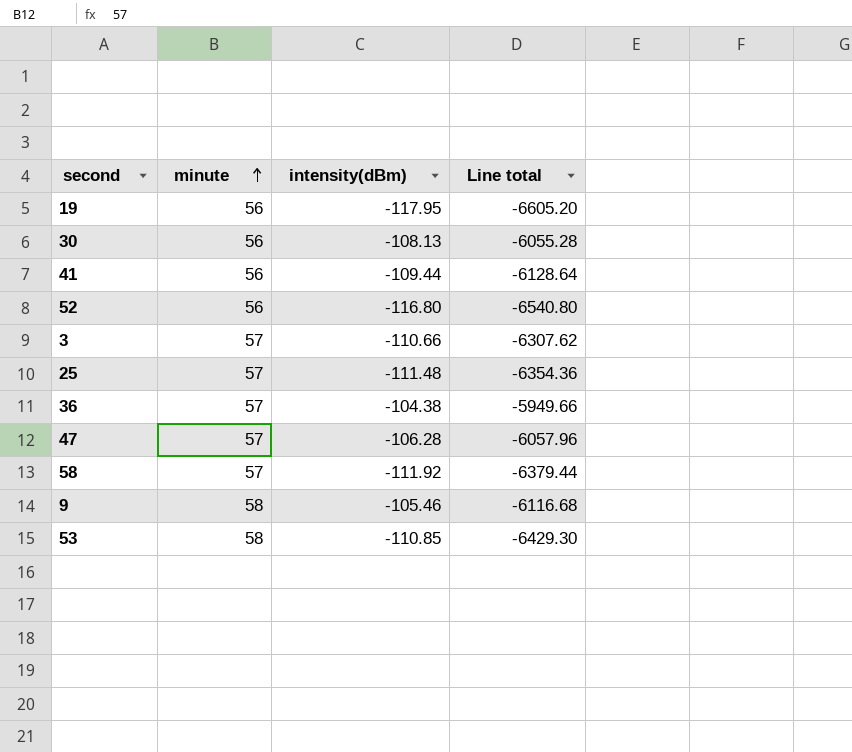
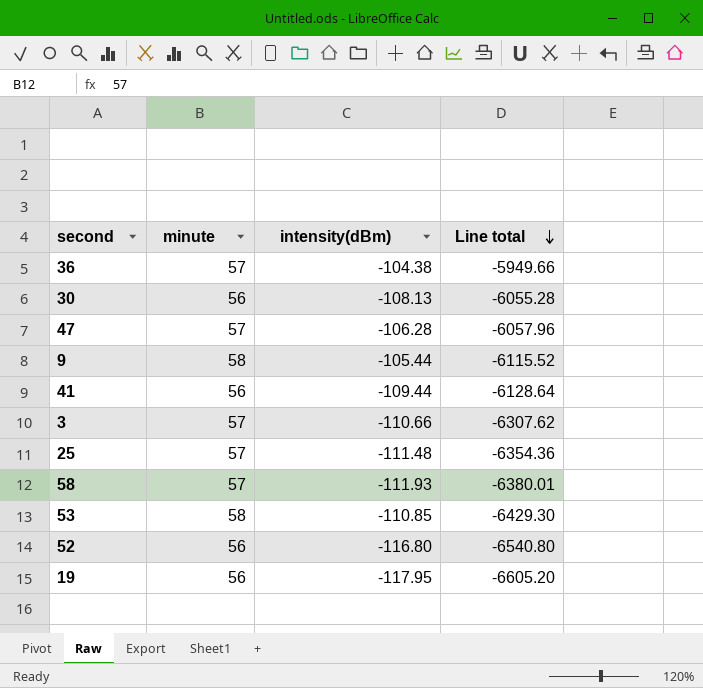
row order: minute ascending -> Line total descending
9 | intensity(dBm): -105.46 -> -105.44
9 | Line total: -6116.68 -> -6115.52
58 | intensity(dBm): -111.92 -> -111.93
58 | Line total: -6379.44 -> -6380.01

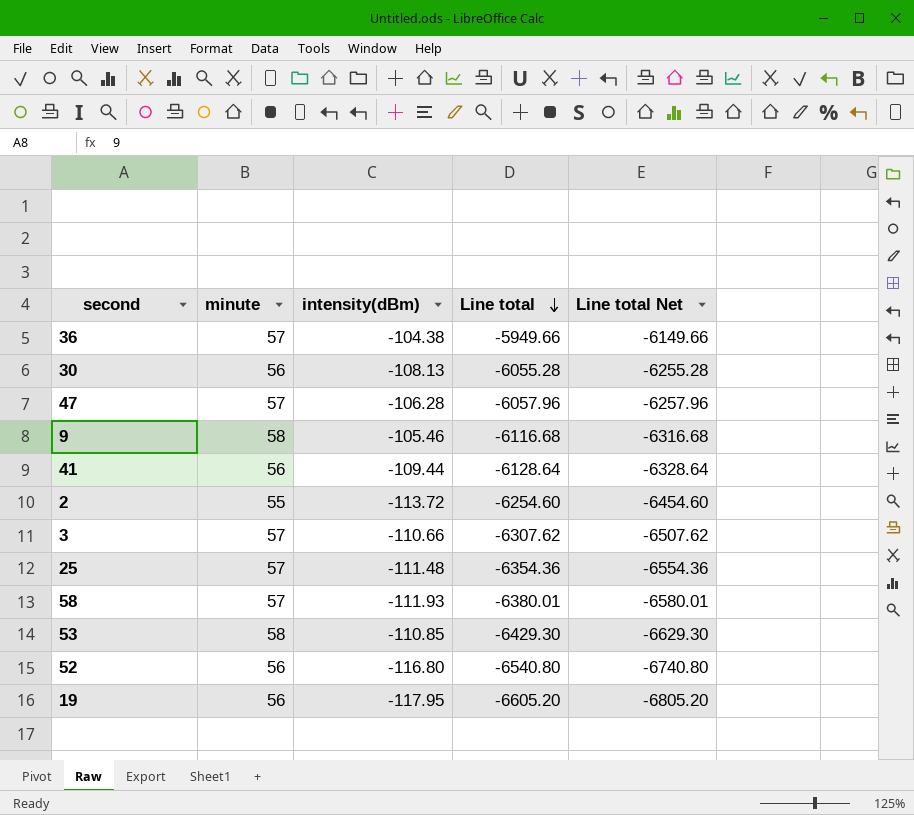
column Line total Net | formula: none -> [Line total] - 200
9 | intensity(dBm): -105.44 -> -105.46
9 | Line total: -6115.52 -> -6116.68
row 2: none -> 55 | -113.72 | -6254.60 | -6454.60

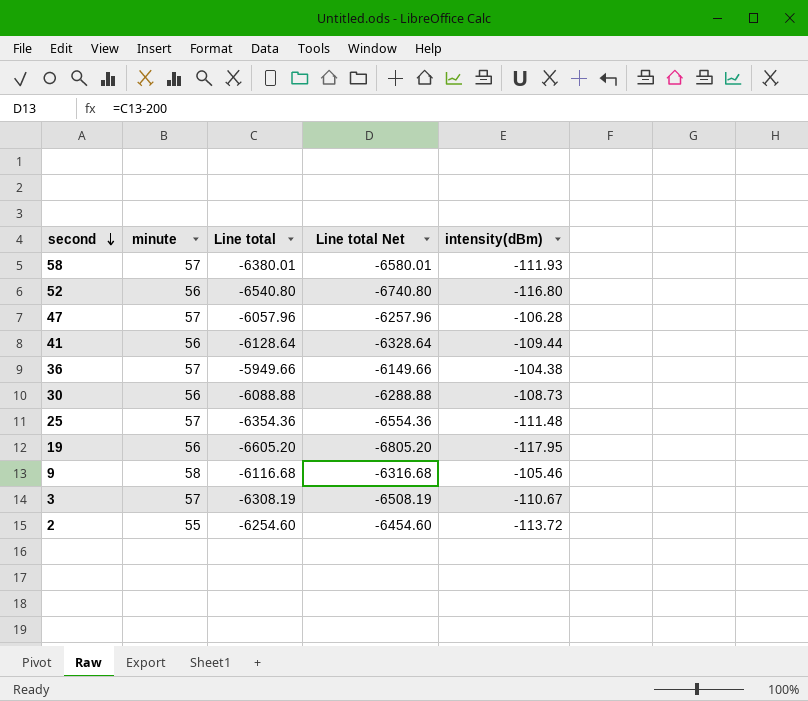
row order: Line total descending -> second descending
column intensity(dBm) | position: 3 -> 5
row 53: 58 | -110.85 | -6429.30 | -6629.30 -> none
30 | Line total: -6055.28 -> -6088.88
30 | Line total Net: -6255.28 -> -6288.88
30 | intensity(dBm): -108.13 -> -108.73
3 | Line total: -6307.62 -> -6308.19
3 | Line total Net: -6507.62 -> -6508.19
3 | intensity(dBm): -110.66 -> -110.67

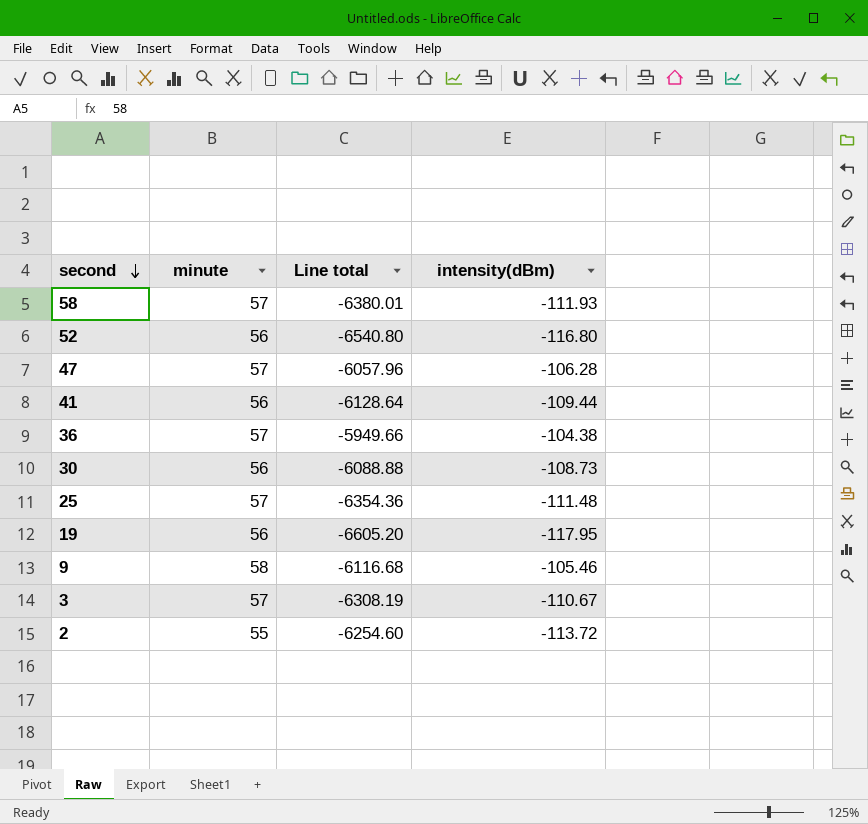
column Line total Net | formula: [Line total] - 200 -> none

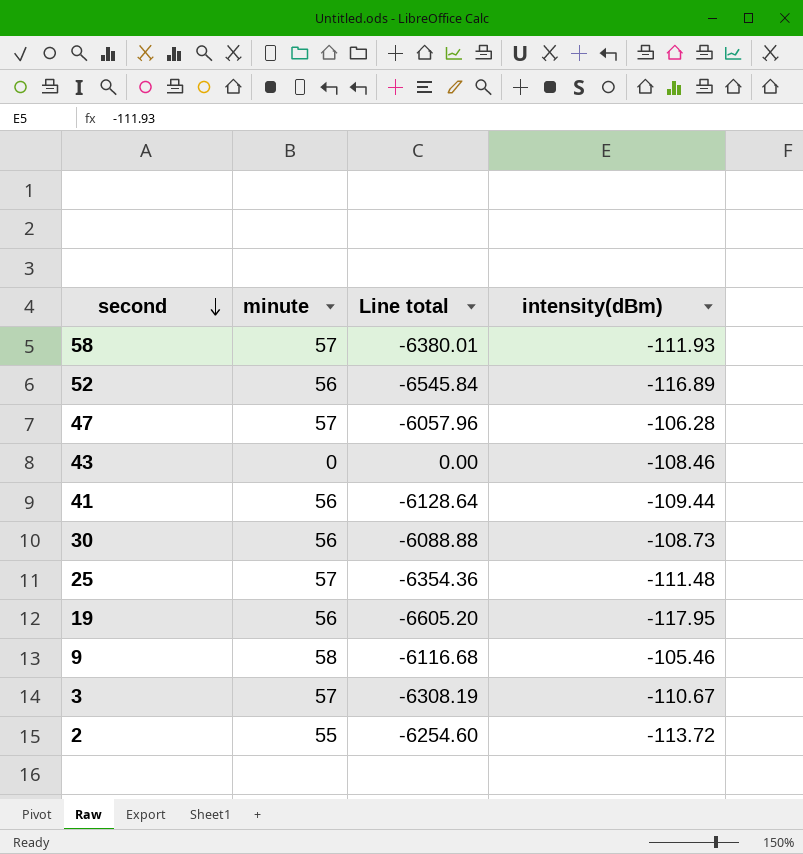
row 36: 57 | -5949.66 | -104.38 -> none
52 | Line total: -6540.80 -> -6545.84
52 | intensity(dBm): -116.80 -> -116.89
row 43: none -> 0 | 0.00 | -108.46

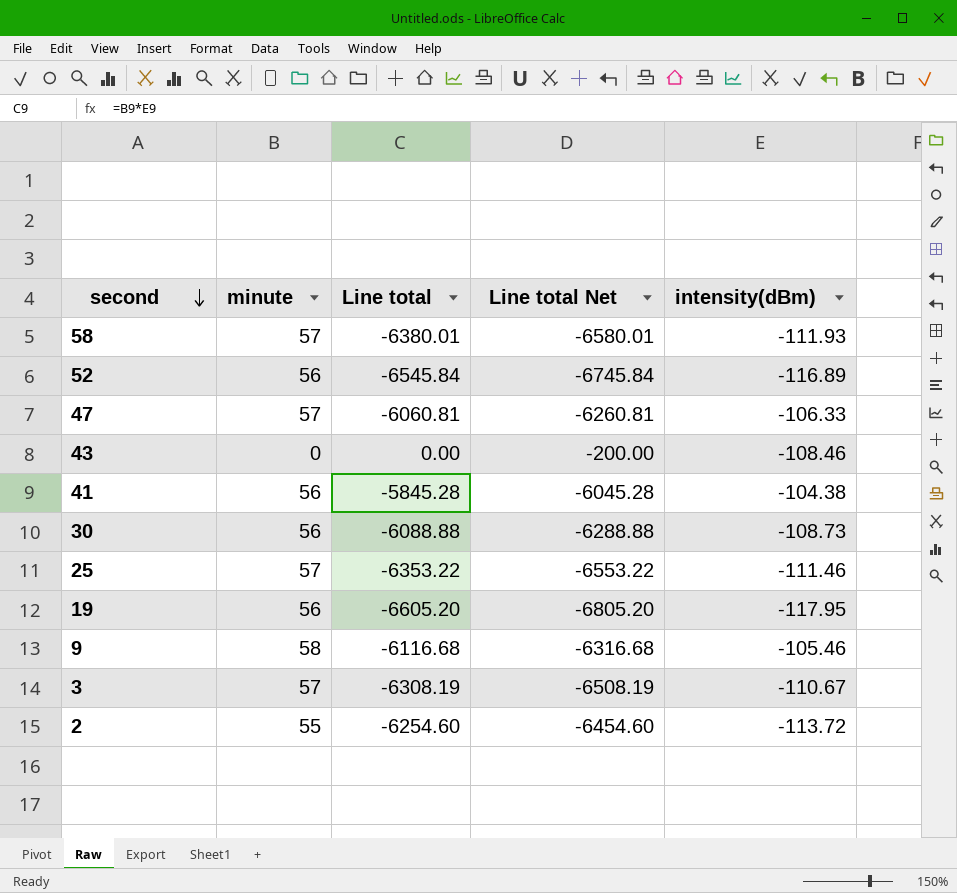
column Line total Net | formula: none -> [Line total] - 200
47 | Line total: -6057.96 -> -6060.81
47 | intensity(dBm): -106.28 -> -106.33
41 | Line total: -6128.64 -> -5845.28
41 | intensity(dBm): -109.44 -> -104.38
25 | Line total: -6354.36 -> -6353.22
25 | intensity(dBm): -111.48 -> -111.46

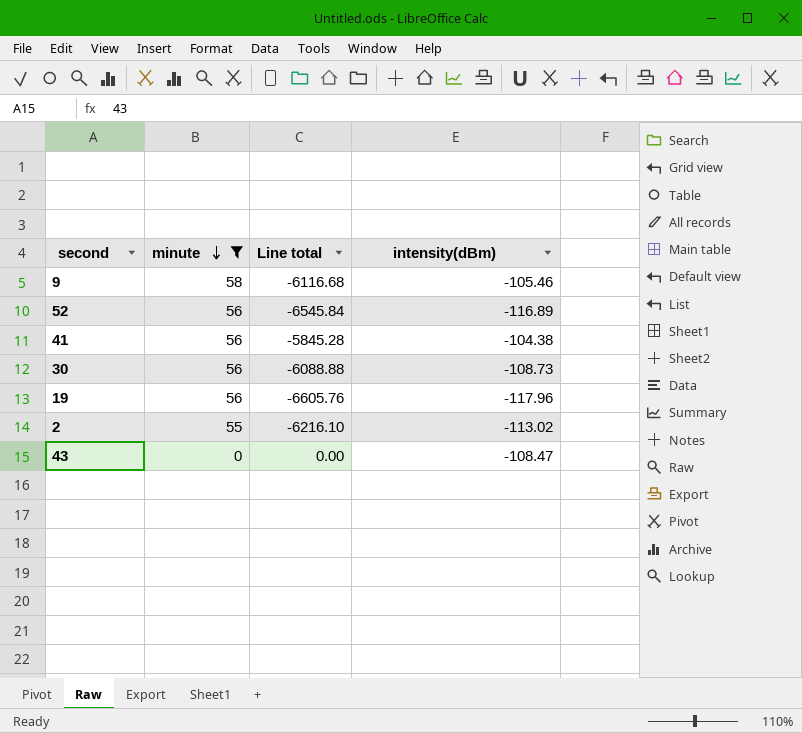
filter: none -> minute != 57
row order: second descending -> minute descending
column Line total Net | formula: [Line total] - 200 -> none
19 | Line total: -6605.20 -> -6605.76
19 | intensity(dBm): -117.95 -> -117.96
2 | Line total: -6254.60 -> -6216.10
2 | intensity(dBm): -113.72 -> -113.02
43 | intensity(dBm): -108.46 -> -108.47

